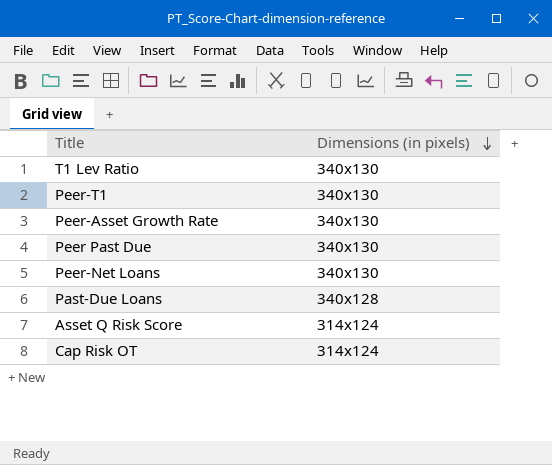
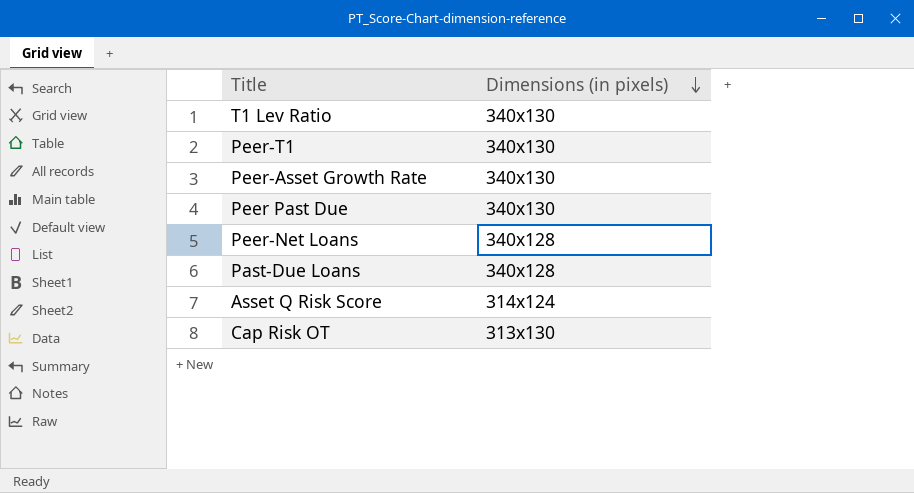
Peer-Net Loans | Dimensions (in pixels): 340x130 -> 340x128
Cap Risk OT | Dimensions (in pixels): 314x124 -> 313x130

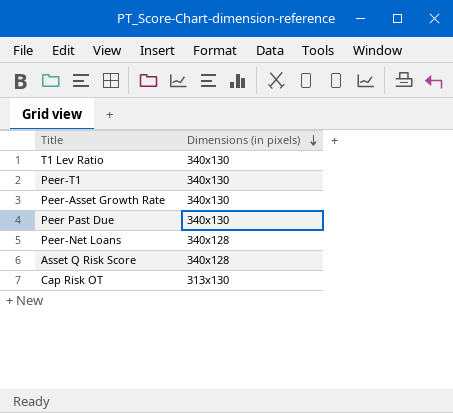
row Past-Due Loans: 340x128 -> none
Asset Q Risk Score | Dimensions (in pixels): 314x124 -> 340x128

